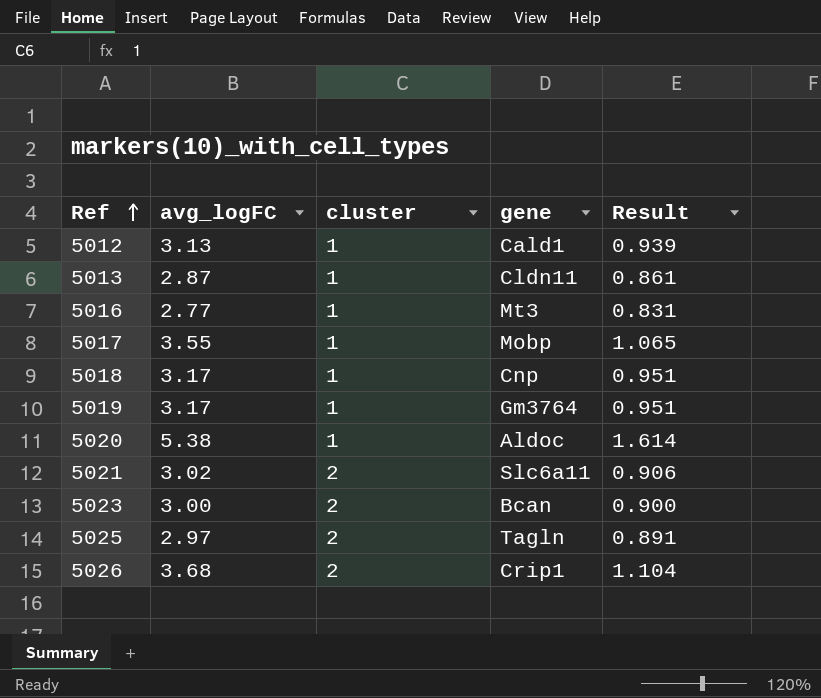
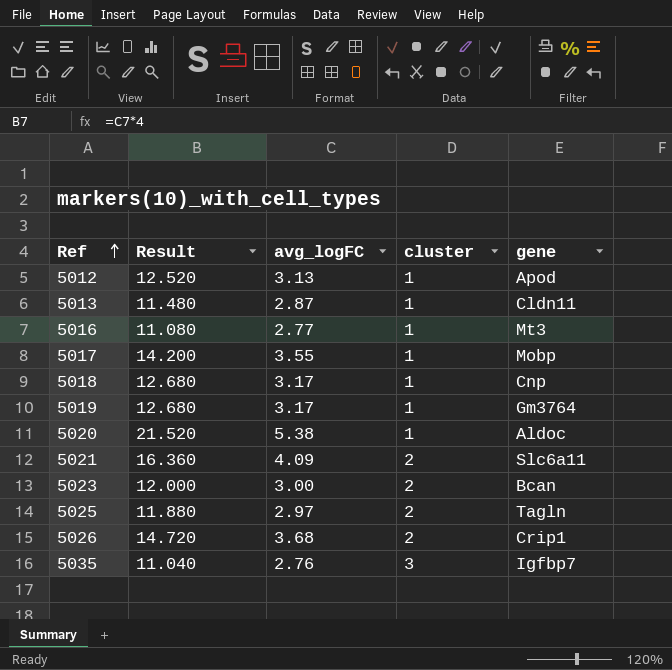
column Result | formula: [avg_logFC] * 0.3 -> [avg_logFC] * 4
column Result | position: 5 -> 2
5012 | gene: Cald1 -> Apod
5021 | avg_logFC: 3.02 -> 4.09
row 5035: none -> 11.040 | 2.76 | 3 | Igfbp7

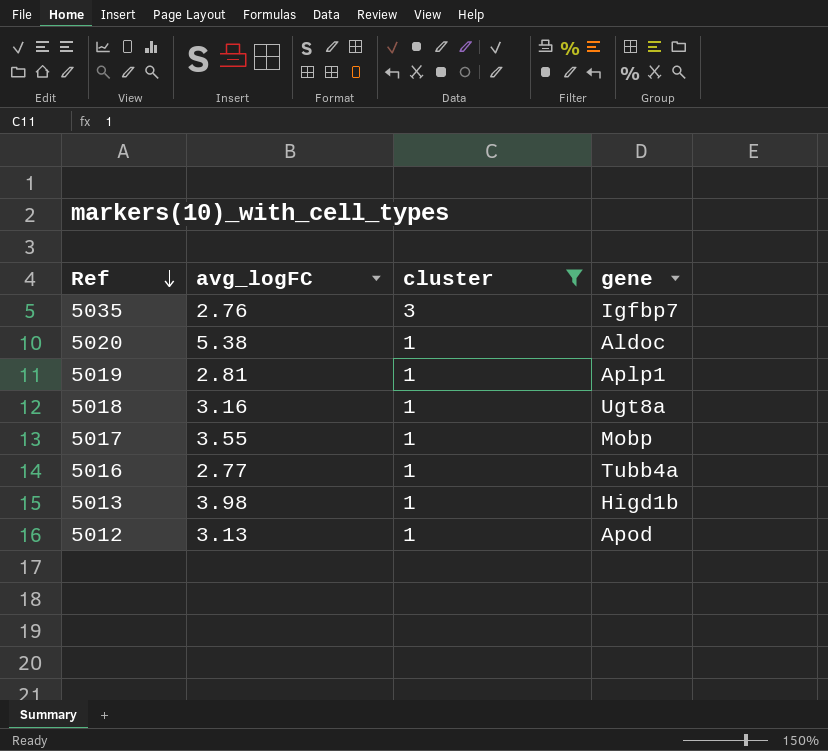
filter: none -> cluster != 2
row order: Ref ascending -> Ref descending
column Result | formula: [avg_logFC] * 4 -> none
5019 | avg_logFC: 3.17 -> 2.81
5019 | gene: Gm3764 -> Aplp1
5018 | avg_logFC: 3.17 -> 3.16
5018 | gene: Cnp -> Ugt8a
5016 | gene: Mt3 -> Tubb4a
5013 | avg_logFC: 2.87 -> 3.98
5013 | gene: Cldn11 -> Higd1b

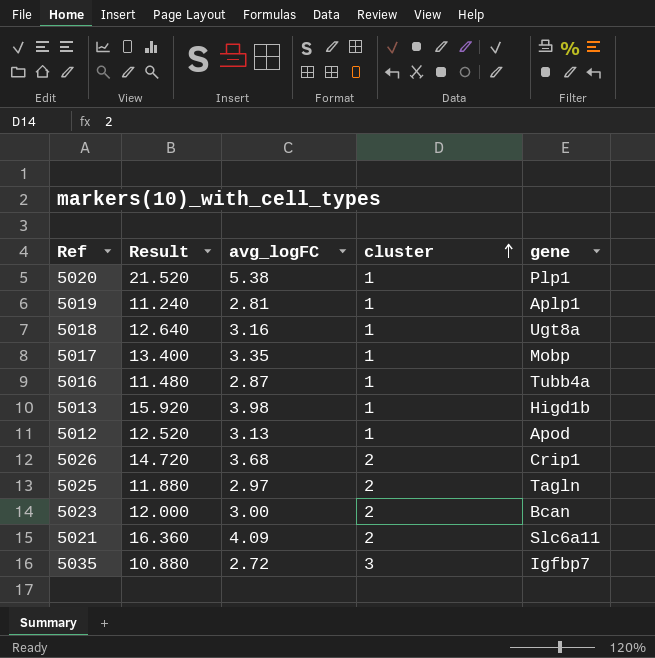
filter: cluster != 2 -> none
row order: Ref descending -> cluster ascending
column Result | formula: none -> [avg_logFC] * 4
5020 | gene: Aldoc -> Plp1
5017 | avg_logFC: 3.55 -> 3.35
5016 | avg_logFC: 2.77 -> 2.87
5035 | avg_logFC: 2.76 -> 2.72

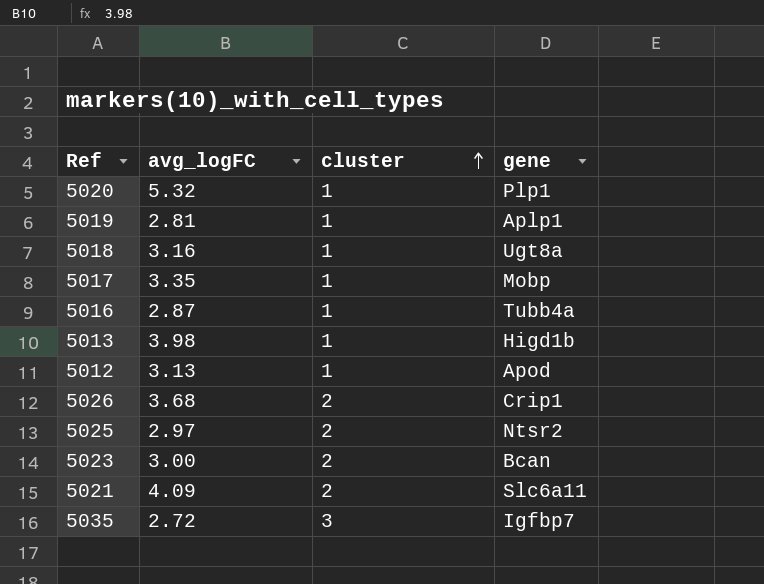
column Result | formula: [avg_logFC] * 4 -> none
5020 | avg_logFC: 5.38 -> 5.32
5025 | gene: Tagln -> Ntsr2

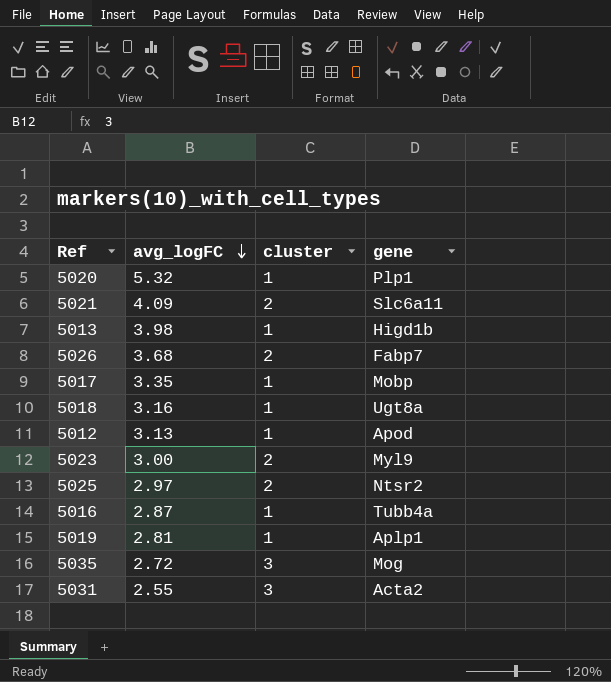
row order: cluster ascending -> avg_logFC descending
5026 | gene: Crip1 -> Fabp7
5023 | gene: Bcan -> Myl9
5035 | gene: Igfbp7 -> Mog
row 5031: none -> 2.55 | 3 | Acta2

